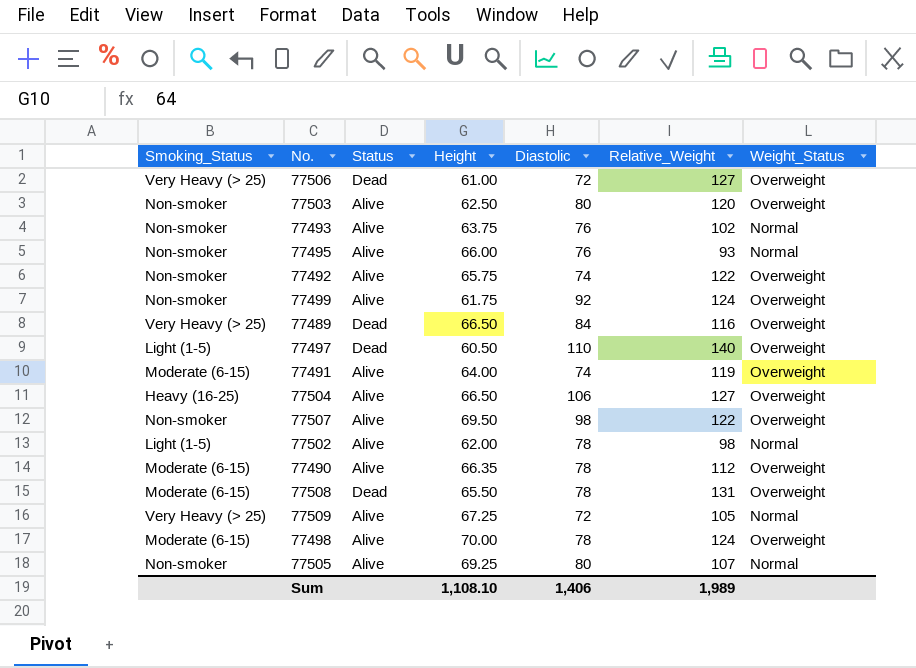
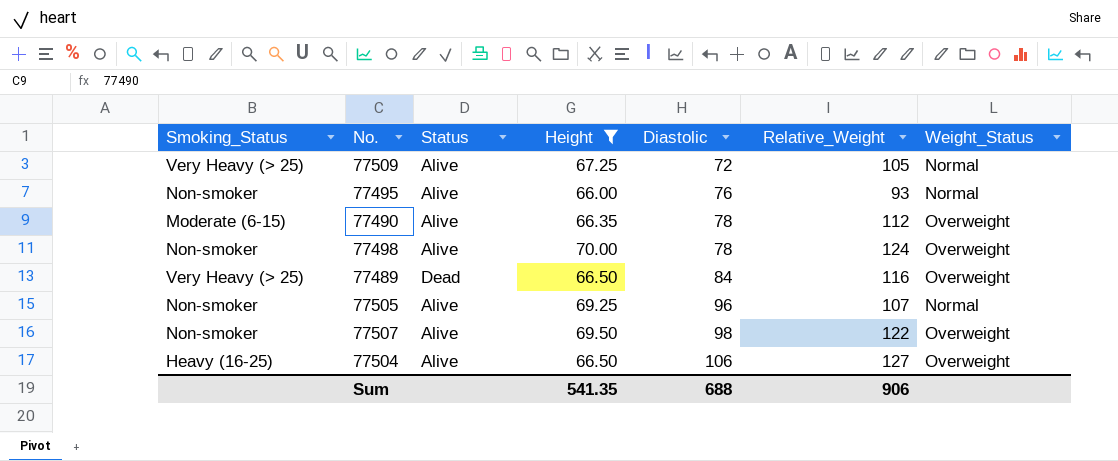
filter: none -> Height >= 66.00
row order: none -> Diastolic ascending
77498 | Smoking_Status: Moderate (6-15) -> Non-smoker
77505 | Diastolic: 80 -> 96
Sum | Height: 1,108.10 -> 541.35
Sum | Diastolic: 1,406 -> 688
Sum | Relative_Weight: 1,989 -> 906

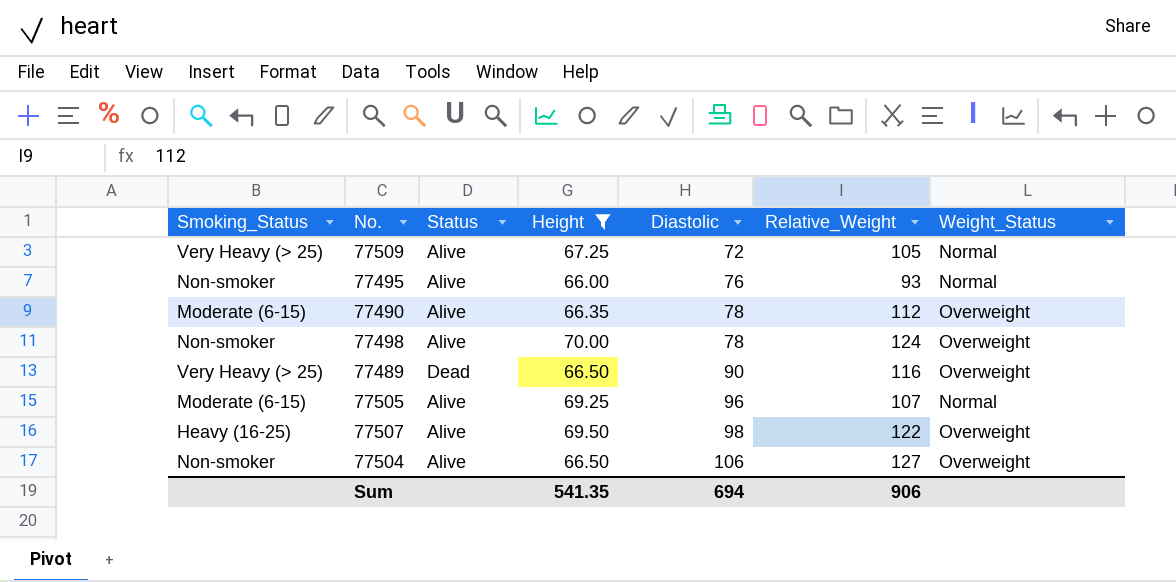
77489 | Diastolic: 84 -> 90
77505 | Smoking_Status: Non-smoker -> Moderate (6-15)
77507 | Smoking_Status: Non-smoker -> Heavy (16-25)
77504 | Smoking_Status: Heavy (16-25) -> Non-smoker
Sum | Diastolic: 688 -> 694

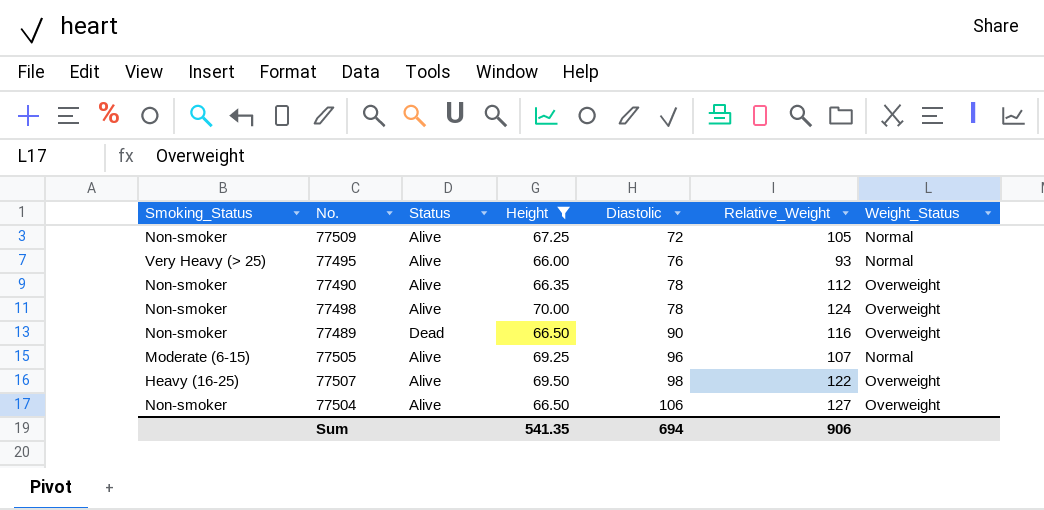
77509 | Smoking_Status: Very Heavy (> 25) -> Non-smoker
77495 | Smoking_Status: Non-smoker -> Very Heavy (> 25)
77490 | Smoking_Status: Moderate (6-15) -> Non-smoker
77489 | Smoking_Status: Very Heavy (> 25) -> Non-smoker

